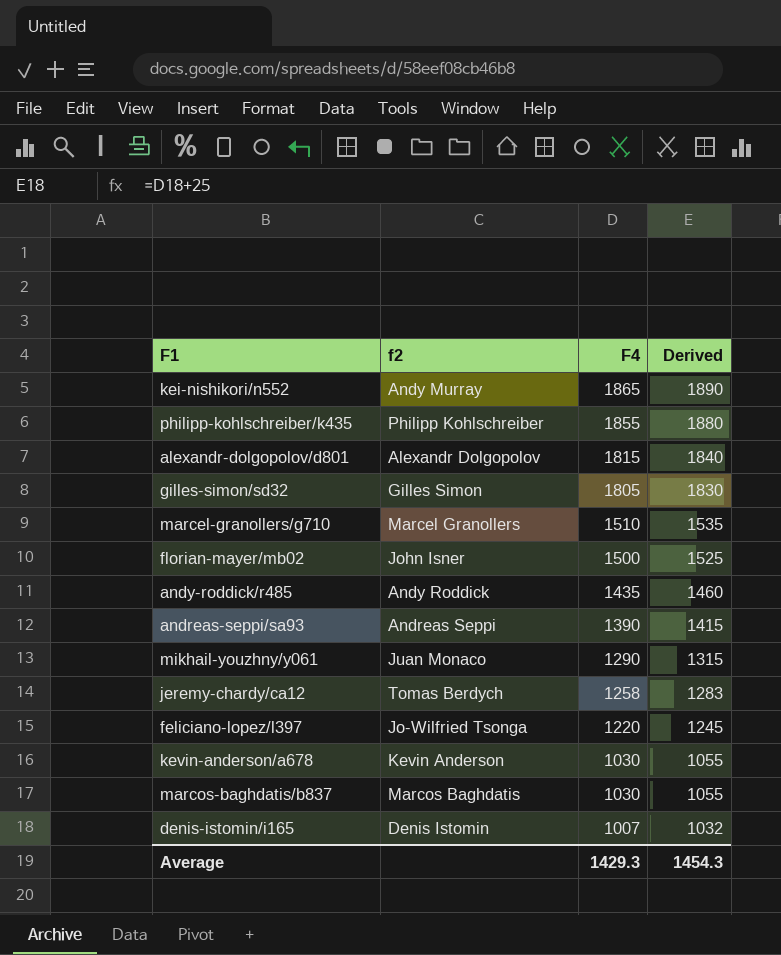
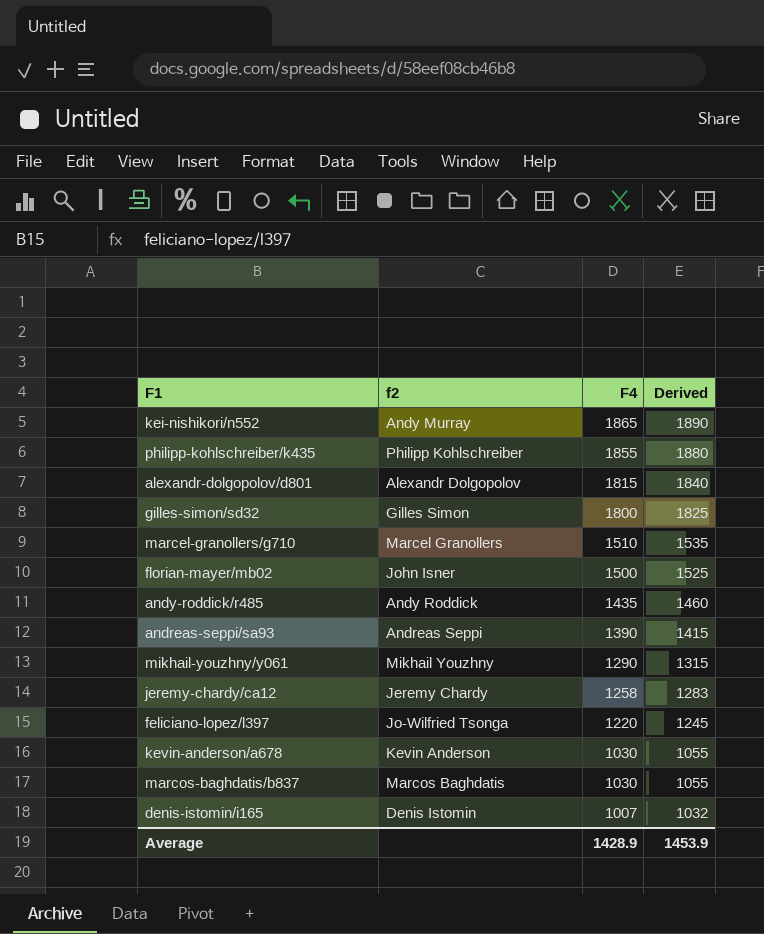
gilles-simon/sd32 | F4: 1805 -> 1800
gilles-simon/sd32 | Derived: 1830 -> 1825
mikhail-youzhny/y061 | f2: Juan Monaco -> Mikhail Youzhny
jeremy-chardy/ca12 | f2: Tomas Berdych -> Jeremy Chardy
Average | F4: 1429.3 -> 1428.9
Average | Derived: 1454.3 -> 1453.9

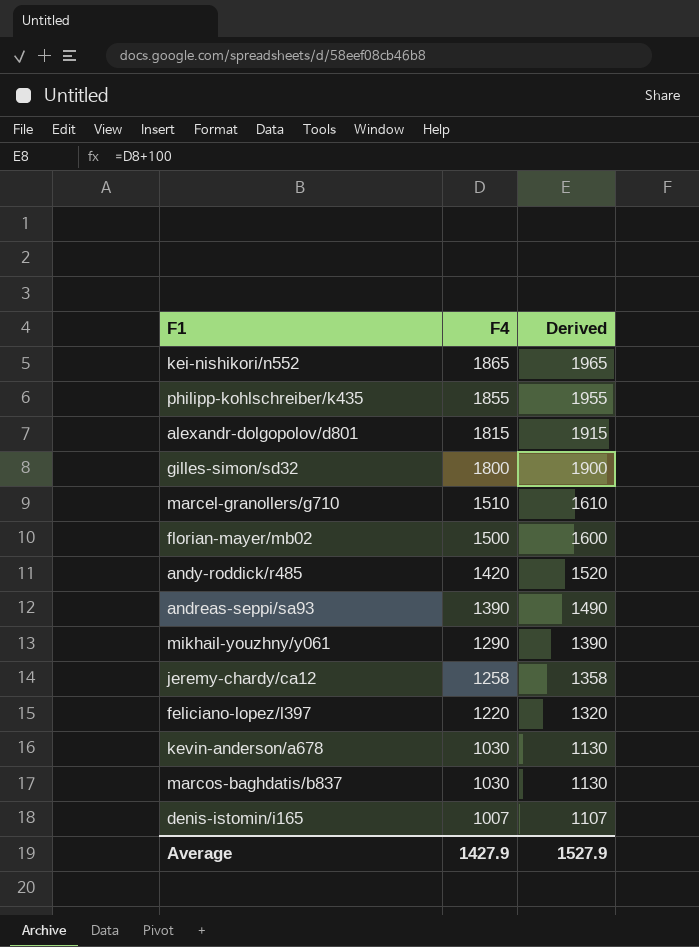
column f2 | position: 2 -> none
column Derived | formula: [F4] + 25 -> [F4] + 100
andy-roddick/r485 | F4: 1435 -> 1420
Average | F4: 1428.9 -> 1427.9
Average | Derived: 1453.9 -> 1527.9

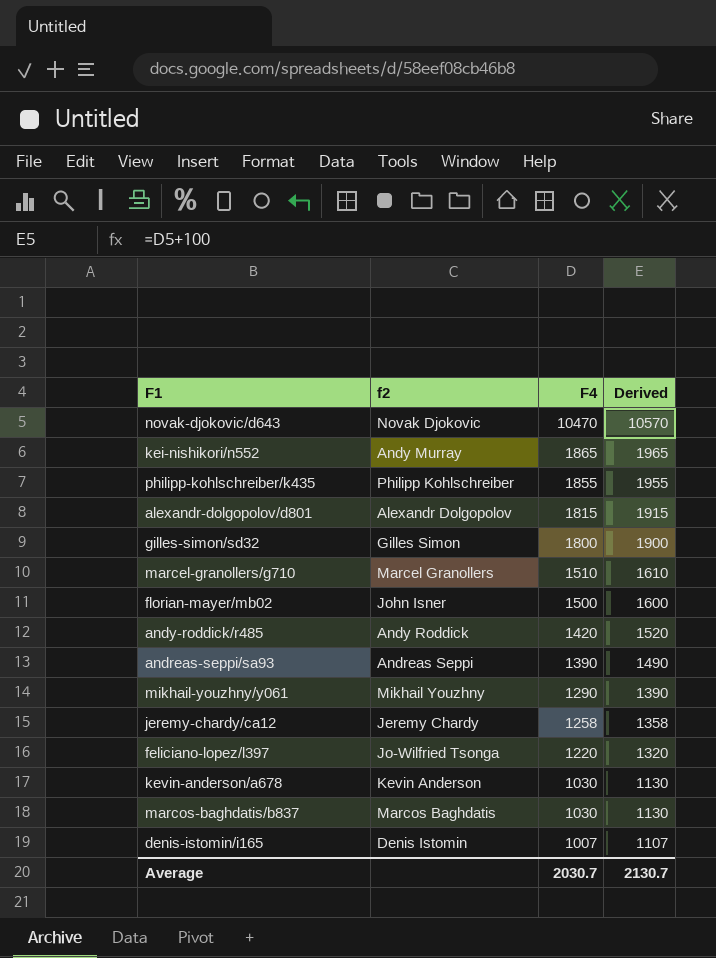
column f2 | position: none -> 2
row novak-djokovic/d643: none -> Novak Djokovic | 10470 | 10570
Average | F4: 1427.9 -> 2030.7
Average | Derived: 1527.9 -> 2130.7

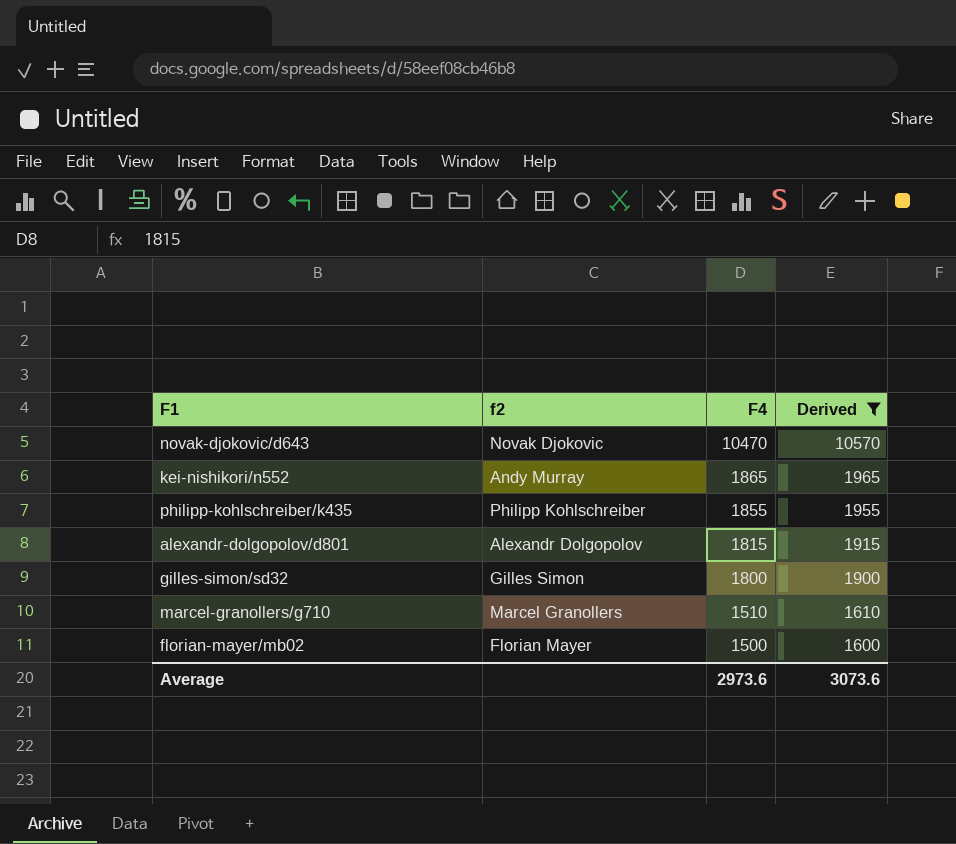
filter: none -> Derived >= 1600
florian-mayer/mb02 | f2: John Isner -> Florian Mayer
Average | F4: 2030.7 -> 2973.6
Average | Derived: 2130.7 -> 3073.6

